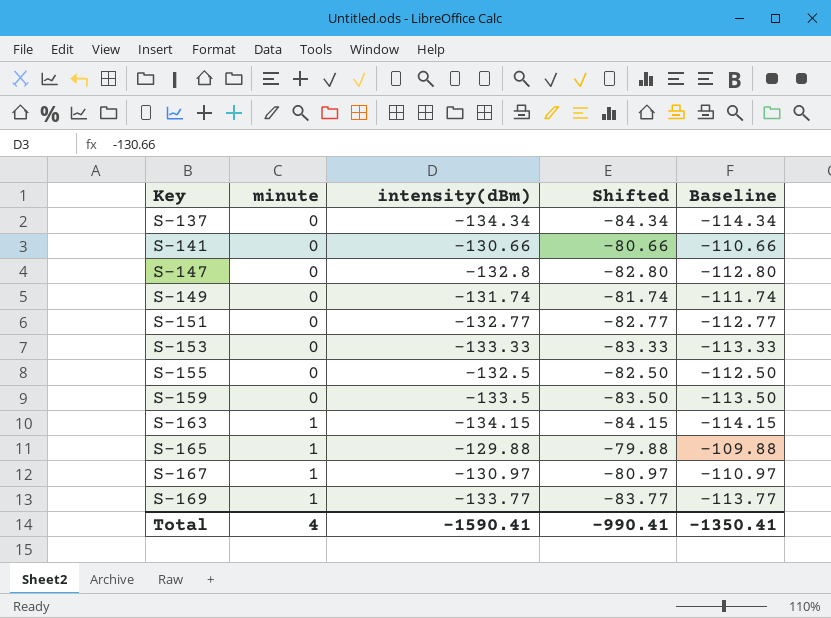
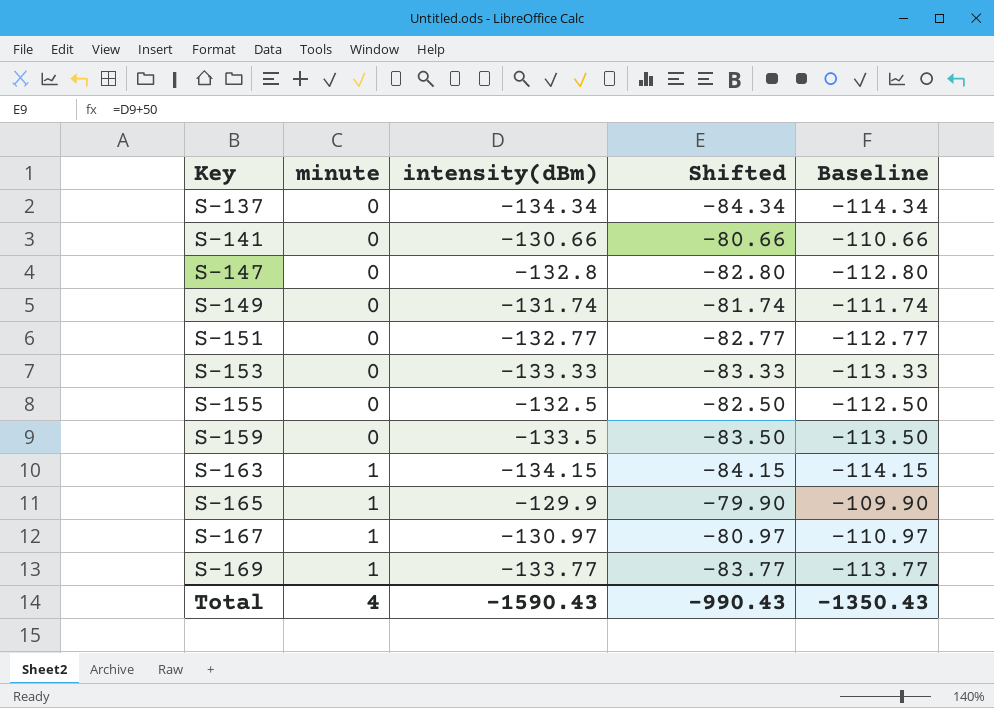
S-165 | intensity(dBm): -129.88 -> -129.9
S-165 | Shifted: -79.88 -> -79.90
S-165 | Baseline: -109.88 -> -109.90
Total | intensity(dBm): -1590.41 -> -1590.43
Total | Shifted: -990.41 -> -990.43
Total | Baseline: -1350.41 -> -1350.43

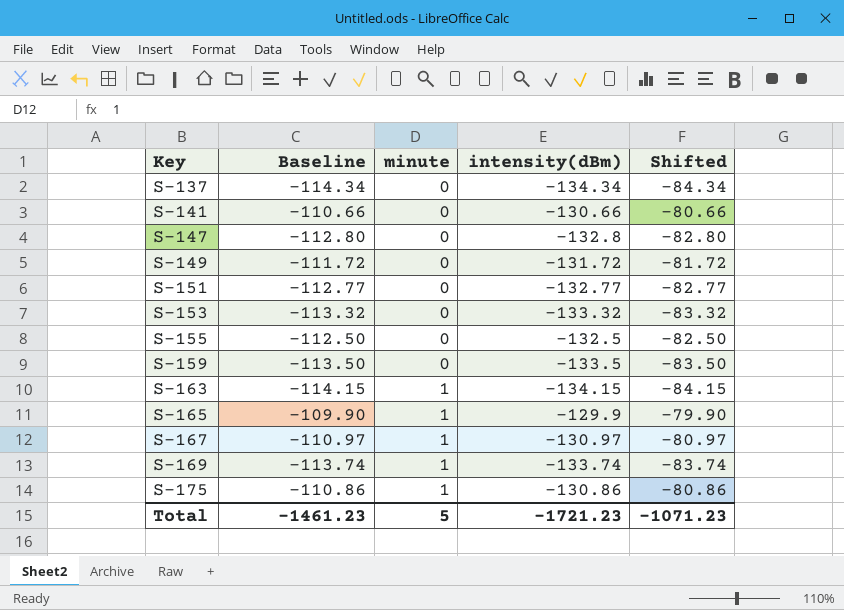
column Baseline | position: 5 -> 2
S-149 | Baseline: -111.74 -> -111.72
S-149 | intensity(dBm): -131.74 -> -131.72
S-149 | Shifted: -81.74 -> -81.72
S-153 | Baseline: -113.33 -> -113.32
S-153 | intensity(dBm): -133.33 -> -133.32
S-153 | Shifted: -83.33 -> -83.32
S-169 | Baseline: -113.77 -> -113.74
S-169 | intensity(dBm): -133.77 -> -133.74
S-169 | Shifted: -83.77 -> -83.74
row S-175: none -> -110.86 | 1 | -130.86 | -80.86
Total | Baseline: -1350.43 -> -1461.23
Total | minute: 4 -> 5
Total | intensity(dBm): -1590.43 -> -1721.23
Total | Shifted: -990.43 -> -1071.23

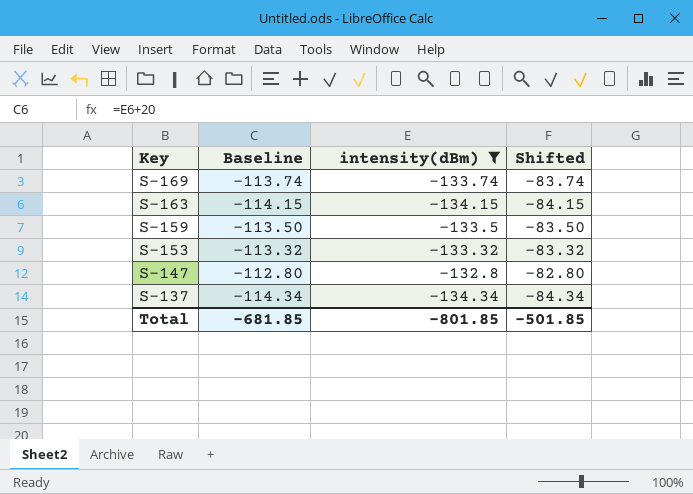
filter: none -> intensity(dBm) <= -132.8
row order: Key ascending -> Key descending
column minute | position: 3 -> none
Total | Baseline: -1461.23 -> -681.85
Total | intensity(dBm): -1721.23 -> -801.85
Total | Shifted: -1071.23 -> -501.85

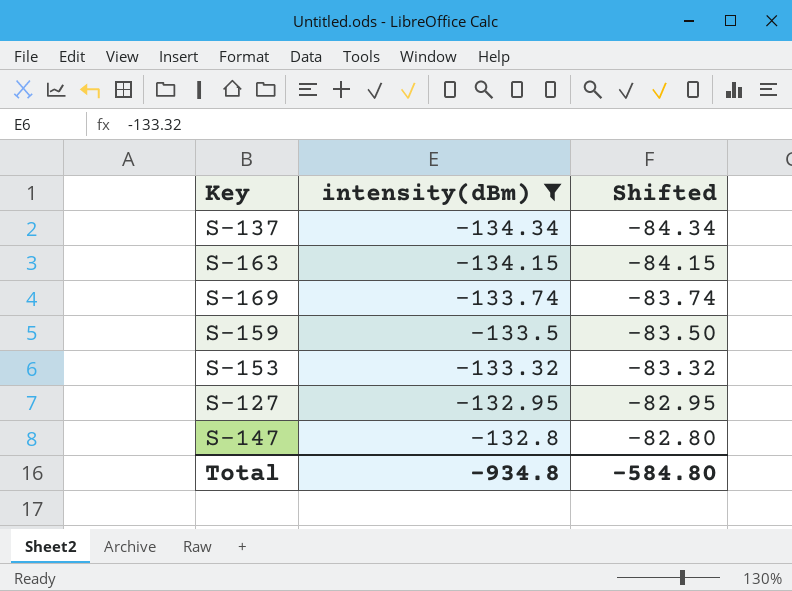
row order: Key descending -> intensity(dBm) ascending
column Baseline | formula: [intensity(dBm)] + 20 -> none
row S-127: none -> -132.95 | -82.95
Total | intensity(dBm): -801.85 -> -934.8
Total | Shifted: -501.85 -> -584.80

